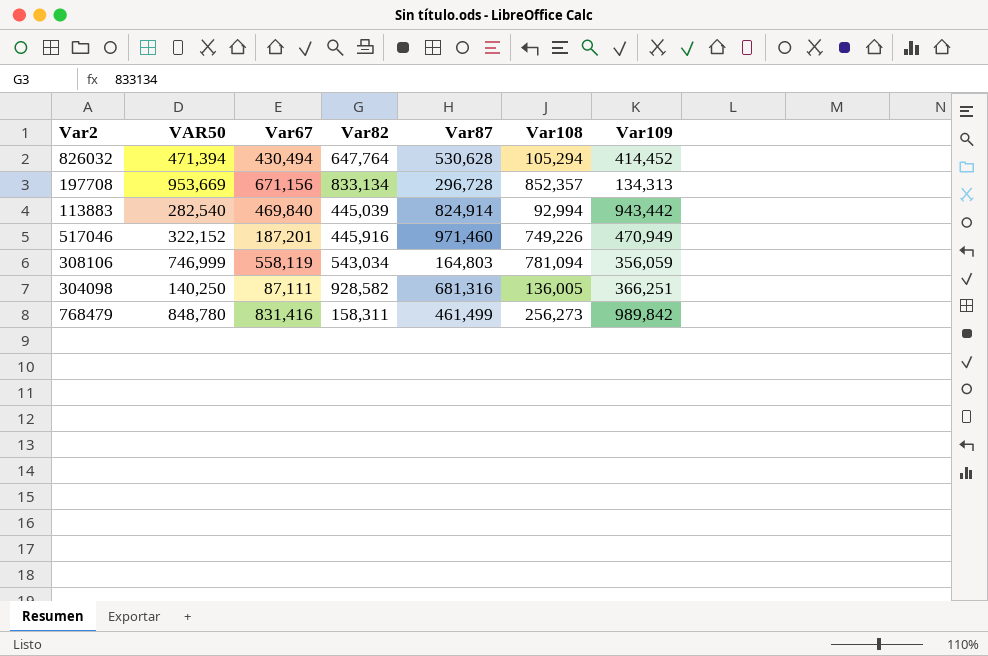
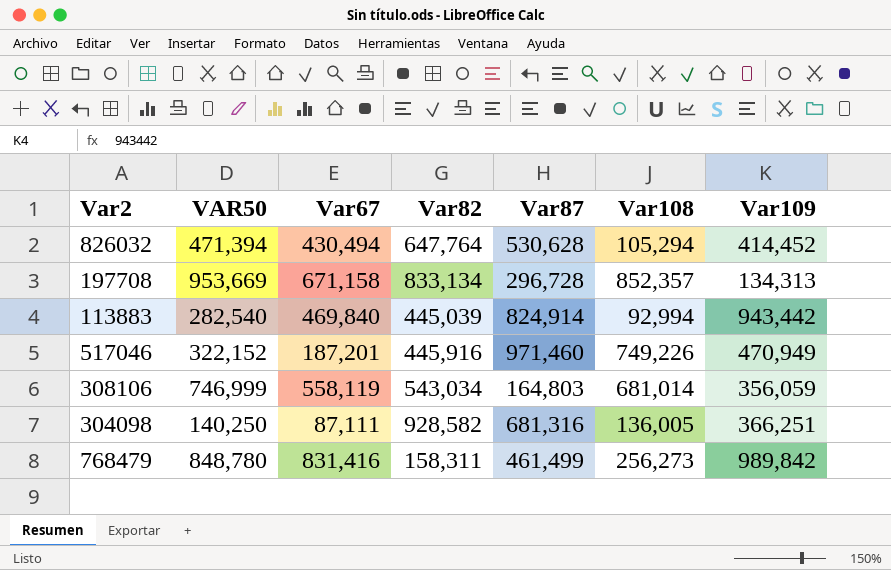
197708 | Var67: 671,156 -> 671,158
308106 | Var108: 781,094 -> 681,014

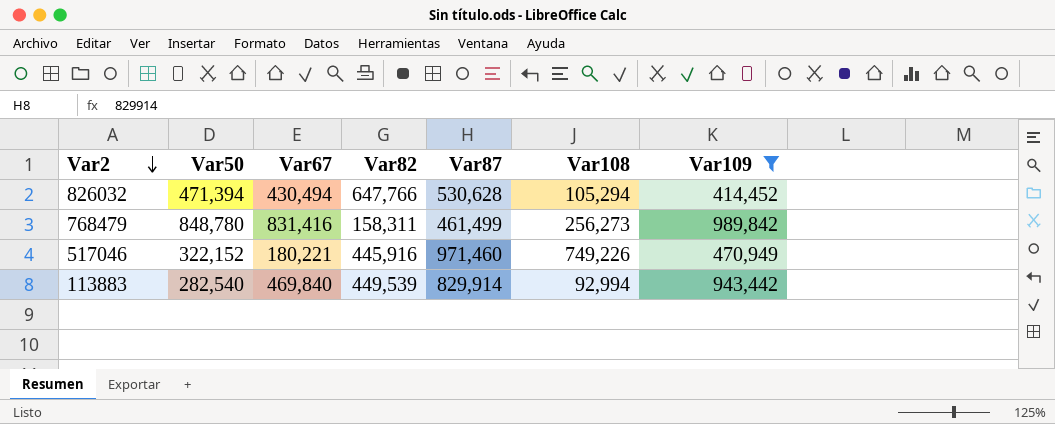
filter: none -> Var109 >= 414,452
row order: none -> Var2 descending
column name: VAR50 -> Var50
826032 | Var82: 647,764 -> 647,766
517046 | Var67: 187,201 -> 180,221
113883 | Var82: 445,039 -> 449,539
113883 | Var87: 824,914 -> 829,914

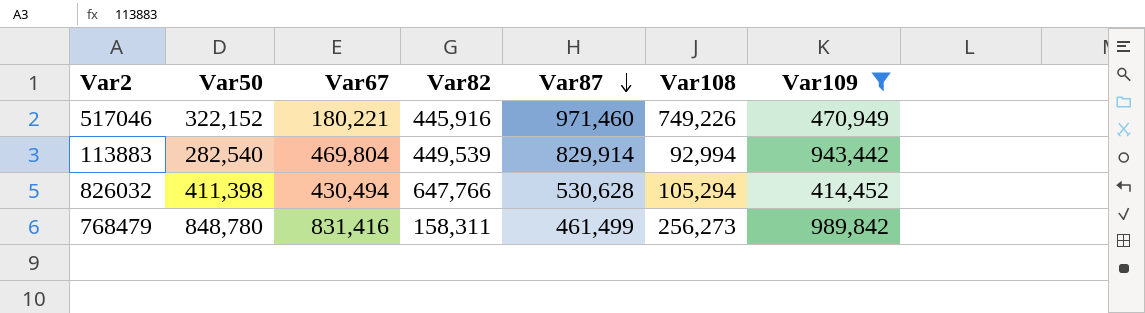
row order: Var2 descending -> Var87 descending
113883 | Var67: 469,840 -> 469,804
826032 | Var50: 471,394 -> 411,398

